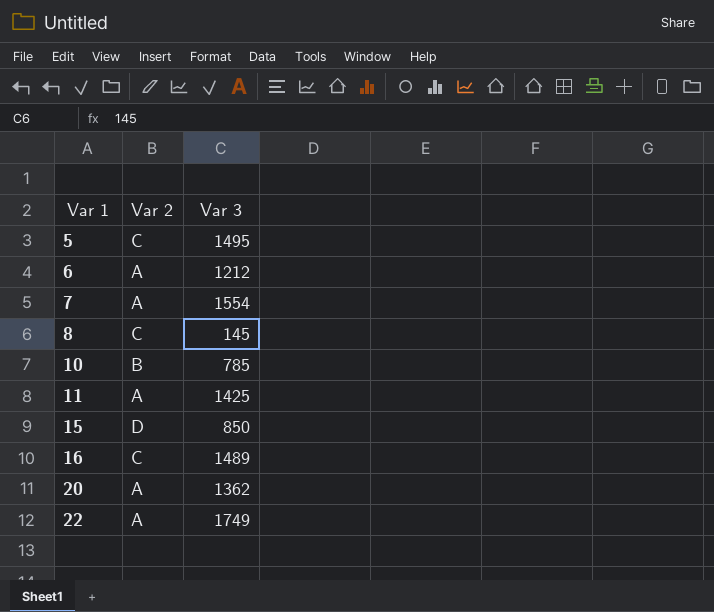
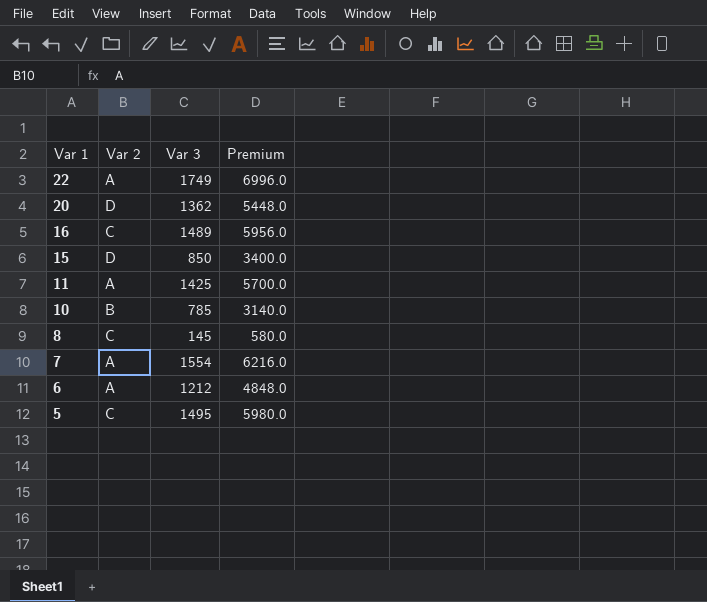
row order: Var 1 ascending -> Var 1 descending
column Premium | formula: none -> [Var 3] * 4
20 | Var 2: A -> D

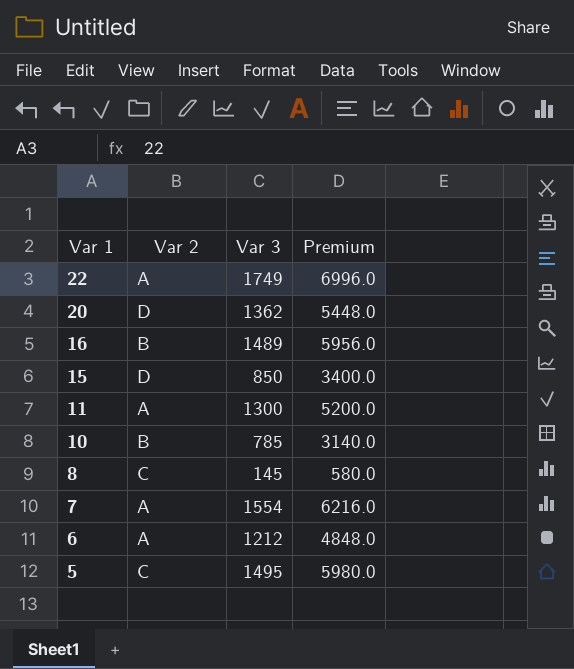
16 | Var 2: C -> B
11 | Var 3: 1425 -> 1300
11 | Premium: 5700.0 -> 5200.0

